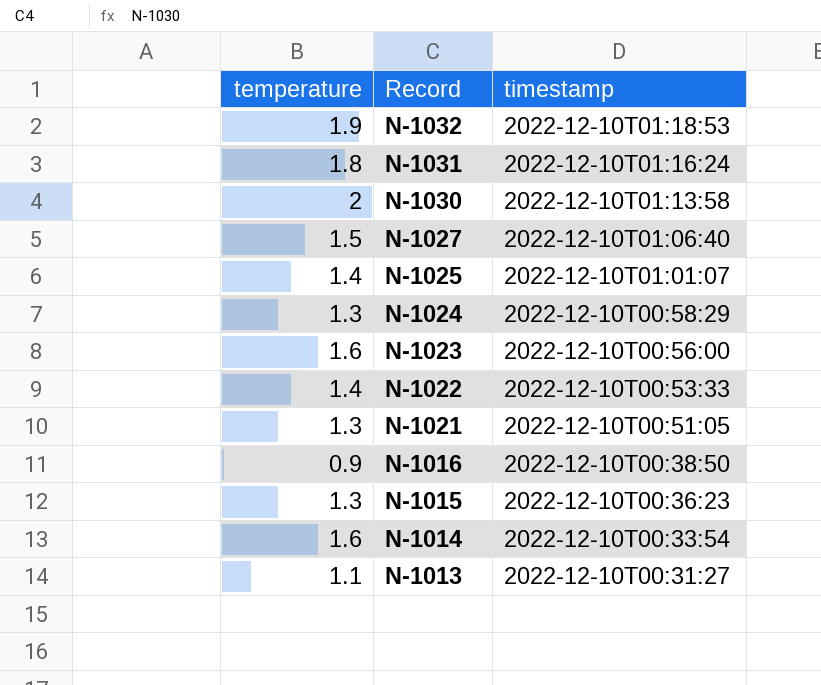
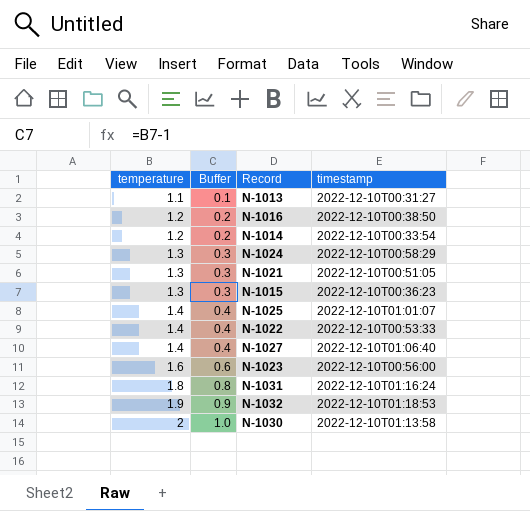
row order: Record descending -> temperature ascending
column Buffer | formula: none -> [temperature] - 1
N-1016 | temperature: 0.9 -> 1.2
N-1014 | temperature: 1.6 -> 1.2
N-1027 | temperature: 1.5 -> 1.4

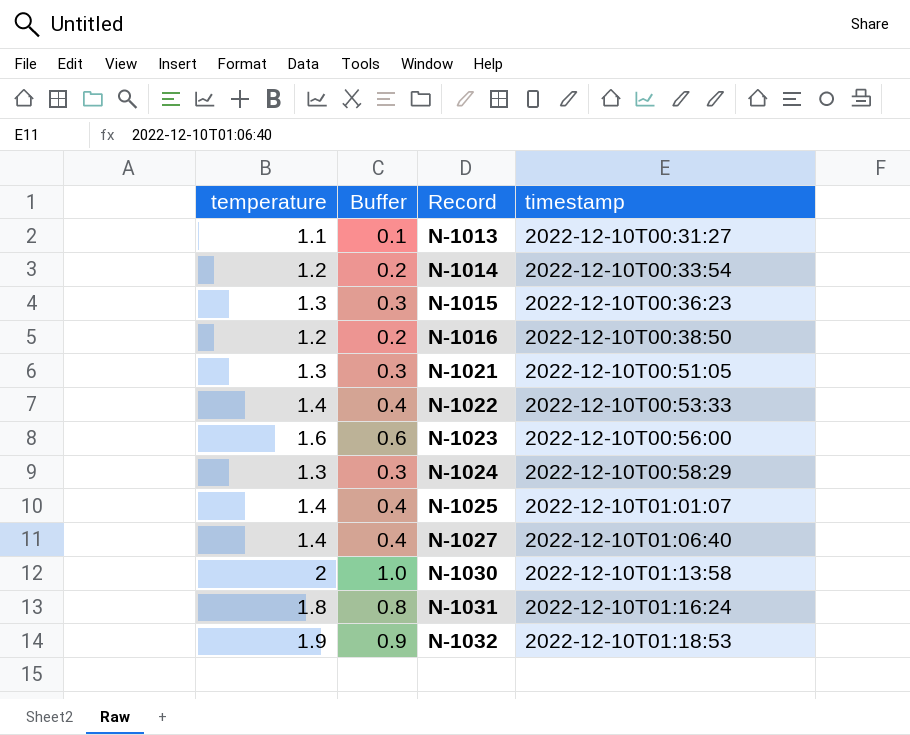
row order: temperature ascending -> Record ascending

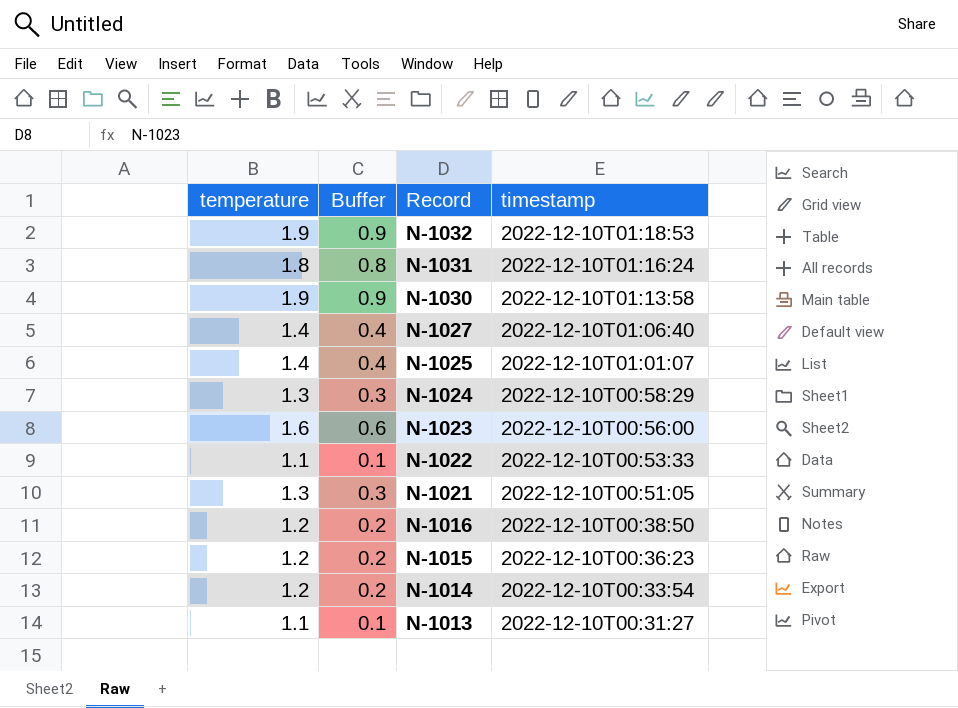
row order: Record ascending -> Record descending
N-1030 | temperature: 2 -> 1.9
N-1030 | Buffer: 1.0 -> 0.9
N-1022 | temperature: 1.4 -> 1.1
N-1022 | Buffer: 0.4 -> 0.1
N-1015 | temperature: 1.3 -> 1.2
N-1015 | Buffer: 0.3 -> 0.2

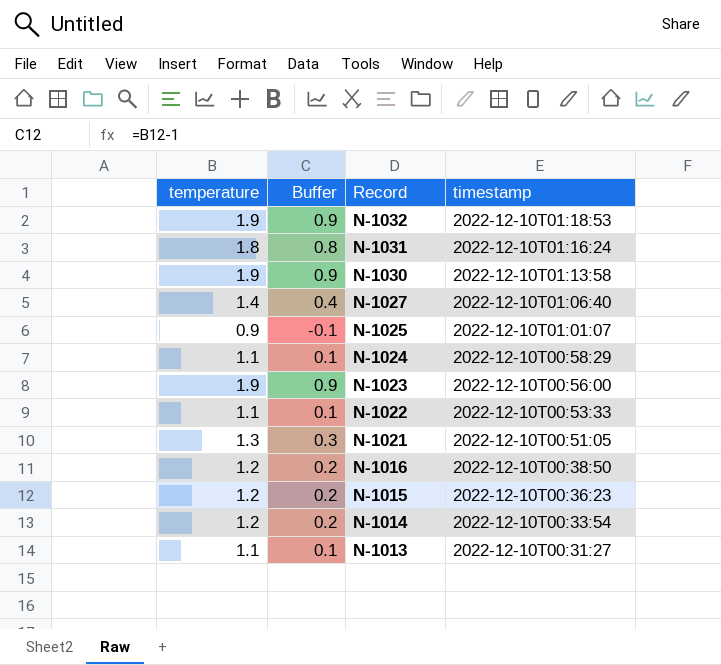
N-1025 | temperature: 1.4 -> 0.9
N-1025 | Buffer: 0.4 -> -0.1
N-1024 | temperature: 1.3 -> 1.1
N-1024 | Buffer: 0.3 -> 0.1
N-1023 | temperature: 1.6 -> 1.9
N-1023 | Buffer: 0.6 -> 0.9

